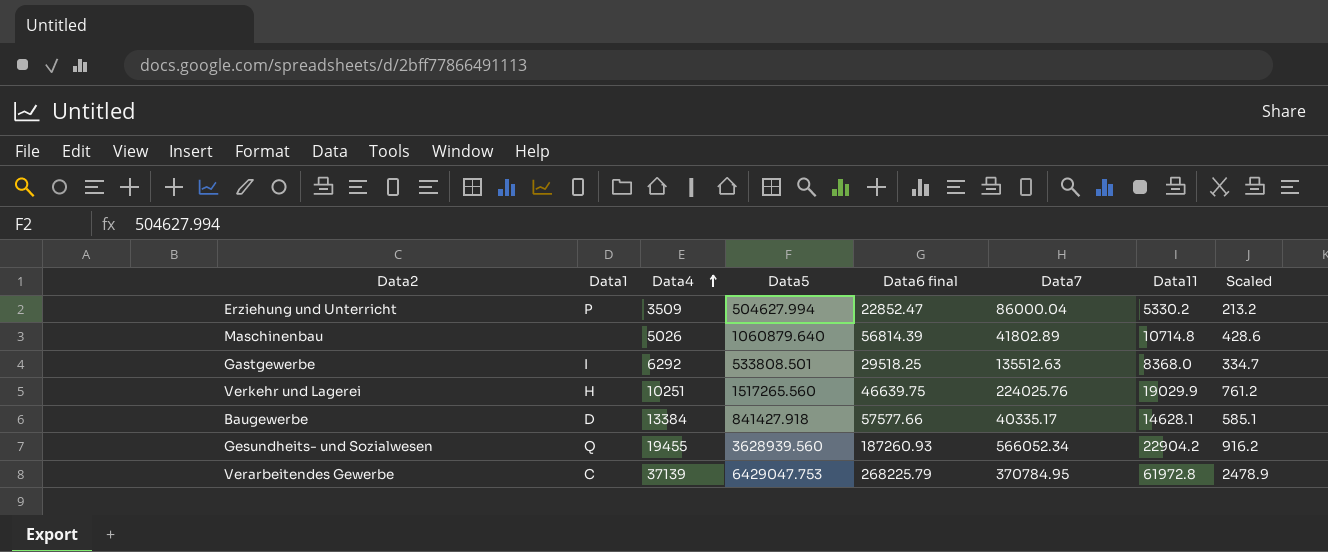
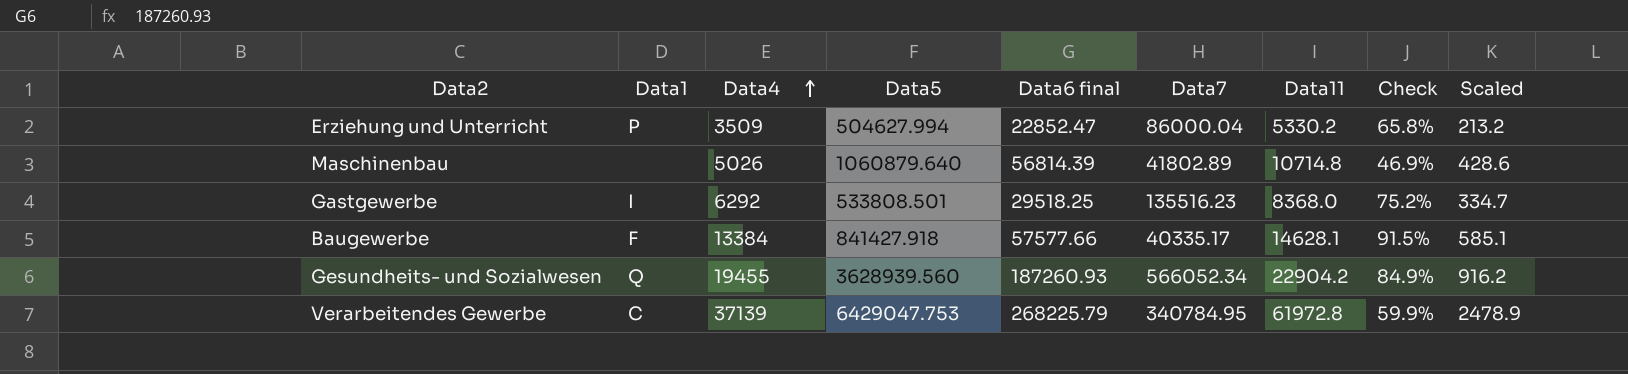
column Check | formula: none -> [Data4] / [Data11]
row Verkehr und Lagerei: H | 10251 | 1517265.560 | 46639.75 | 224025.76 | 19029.9 | 761.2 -> none
Gastgewerbe | Data7: 135512.63 -> 135516.23
Baugewerbe | Data1: D -> F
Verarbeitendes Gewerbe | Data7: 370784.95 -> 340784.95

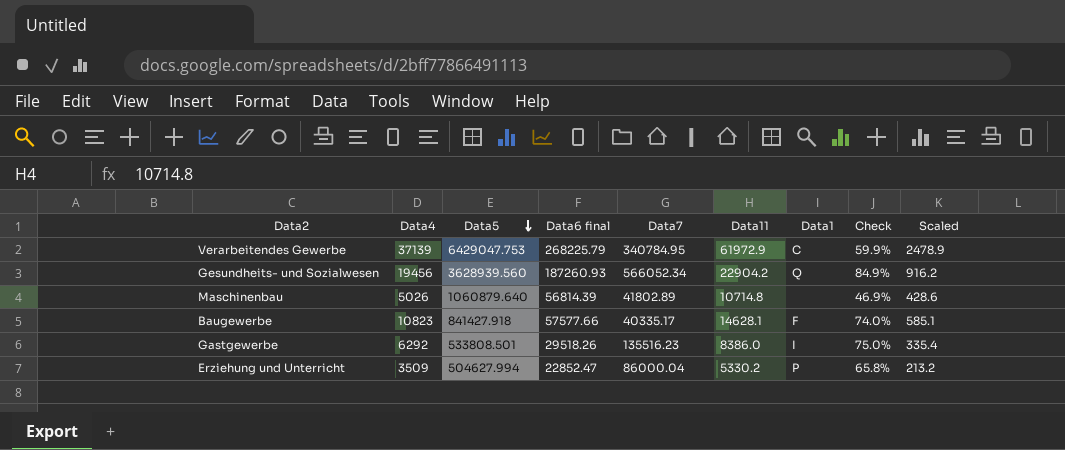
row order: Data4 ascending -> Data5 descending
column Data1 | position: 2 -> 7
Verarbeitendes Gewerbe | Data11: 61972.8 -> 61972.9
Gesundheits- und Sozialwesen | Data4: 19455 -> 19456
Baugewerbe | Data4: 13384 -> 10823
Baugewerbe | Check: 91.5% -> 74.0%
Gastgewerbe | Data6 final: 29518.25 -> 29518.26
Gastgewerbe | Data11: 8368.0 -> 8386.0
Gastgewerbe | Check: 75.2% -> 75.0%
Gastgewerbe | Scaled: 334.7 -> 335.4

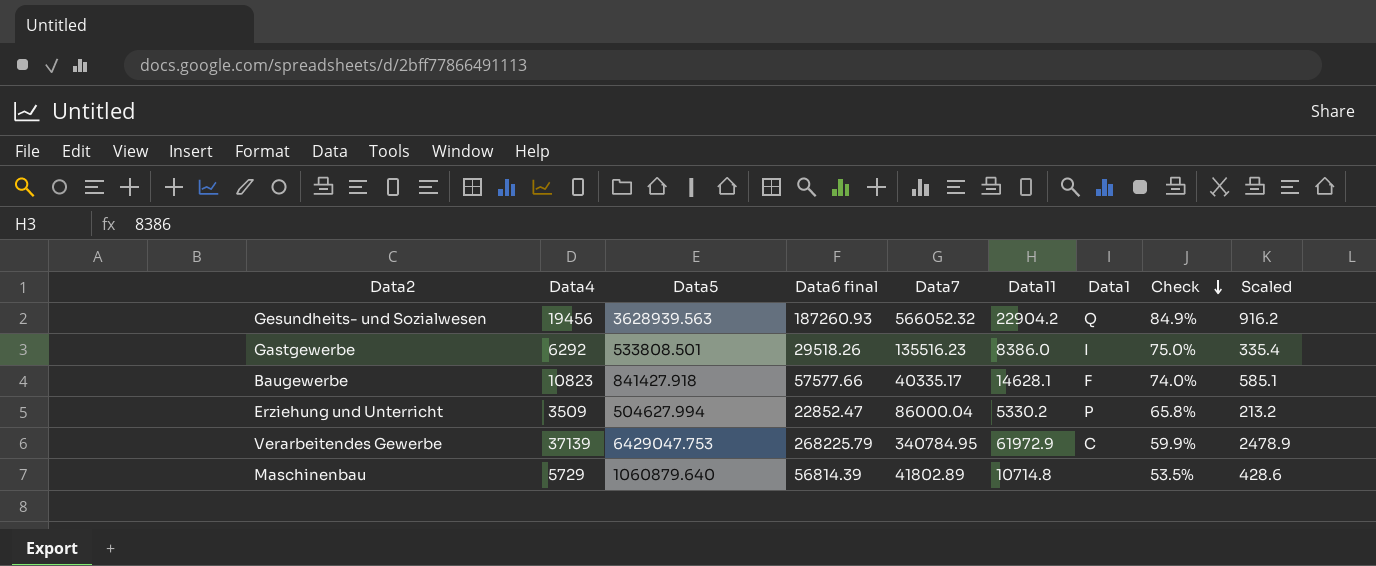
row order: Data5 descending -> Check descending
Gesundheits- und Sozialwesen | Data5: 3628939.560 -> 3628939.563
Gesundheits- und Sozialwesen | Data7: 566052.34 -> 566052.32
Maschinenbau | Data4: 5026 -> 5729
Maschinenbau | Check: 46.9% -> 53.5%

